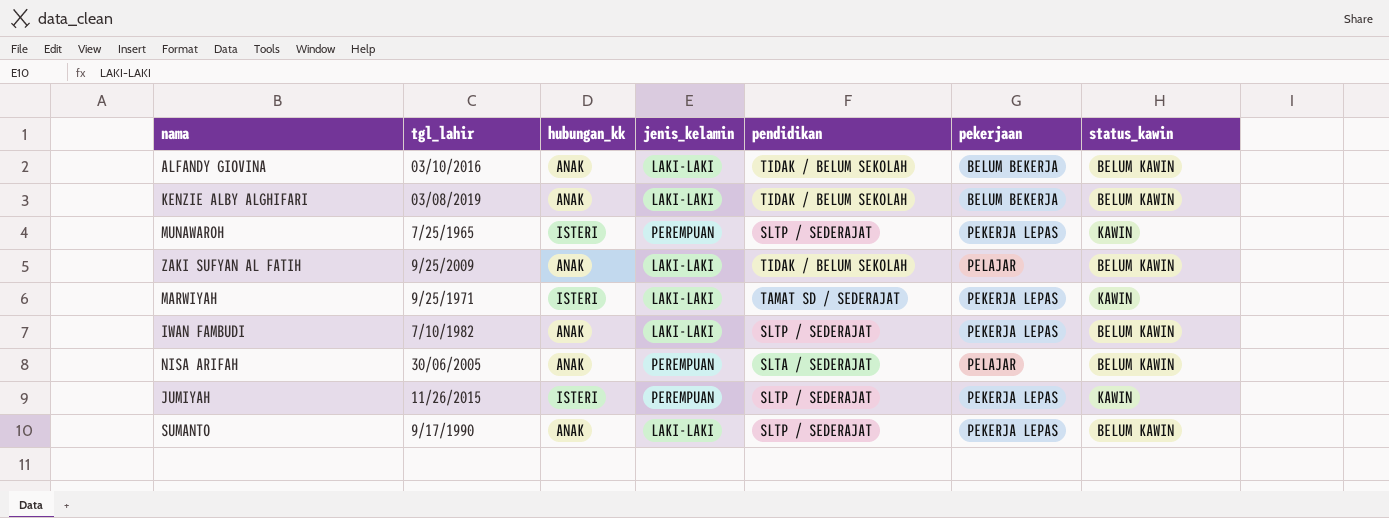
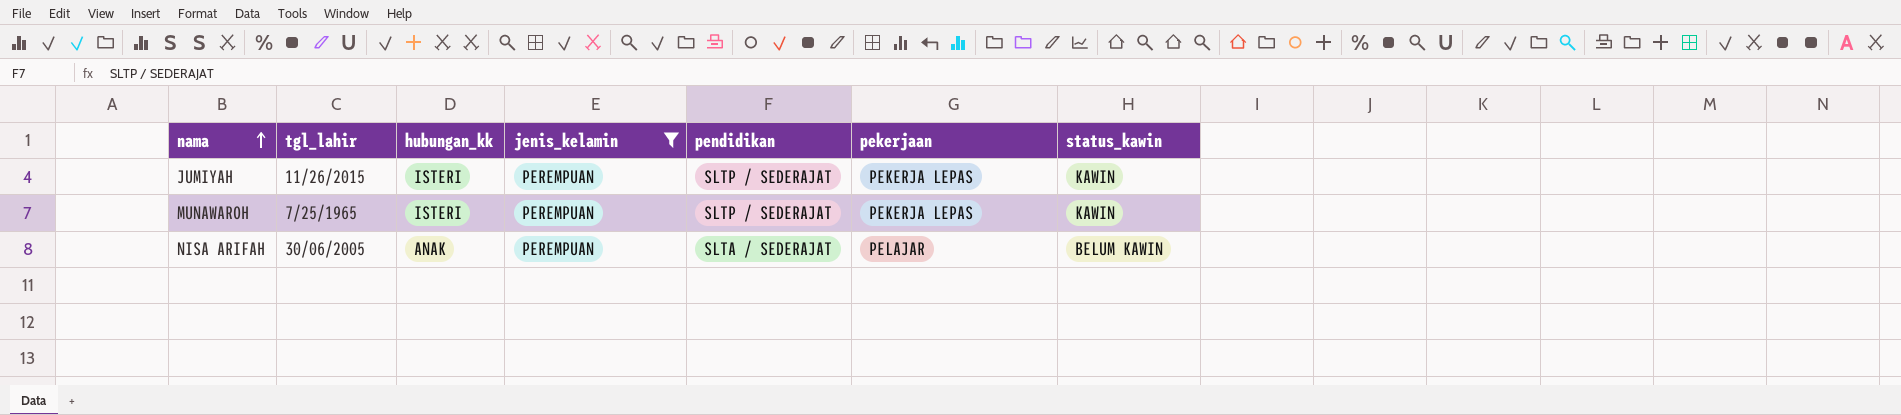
filter: none -> jenis_kelamin = PEREMPUAN
row order: none -> nama ascending

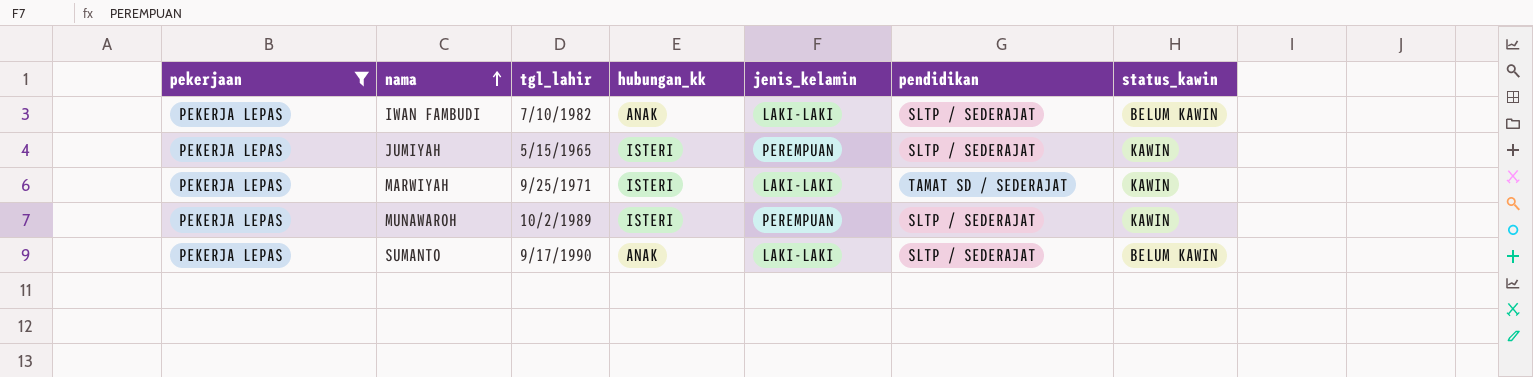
filter: jenis_kelamin = PEREMPUAN -> pekerjaan = PEKERJA LEPAS
column pekerjaan | position: 6 -> 1
JUMIYAH | tgl_lahir: 11/26/2015 -> 5/15/1965
MUNAWAROH | tgl_lahir: 7/25/1965 -> 10/2/1989

